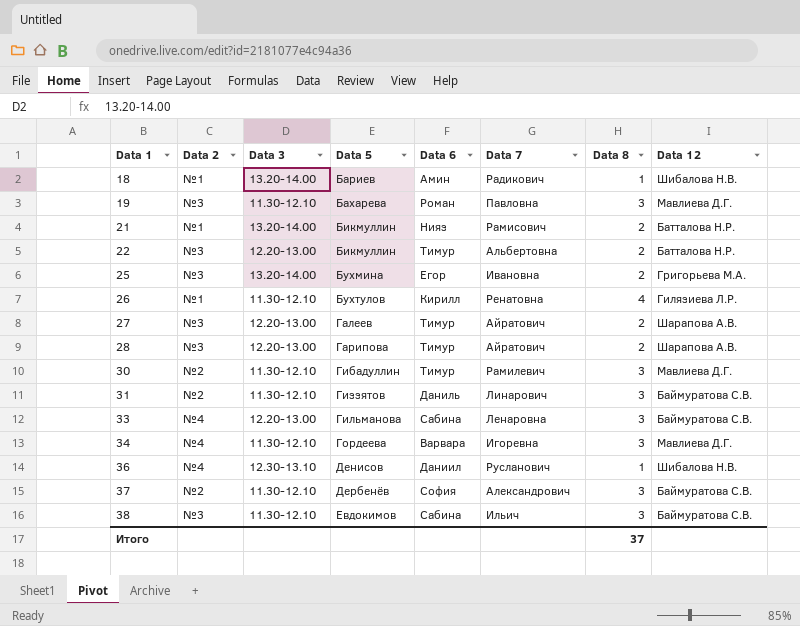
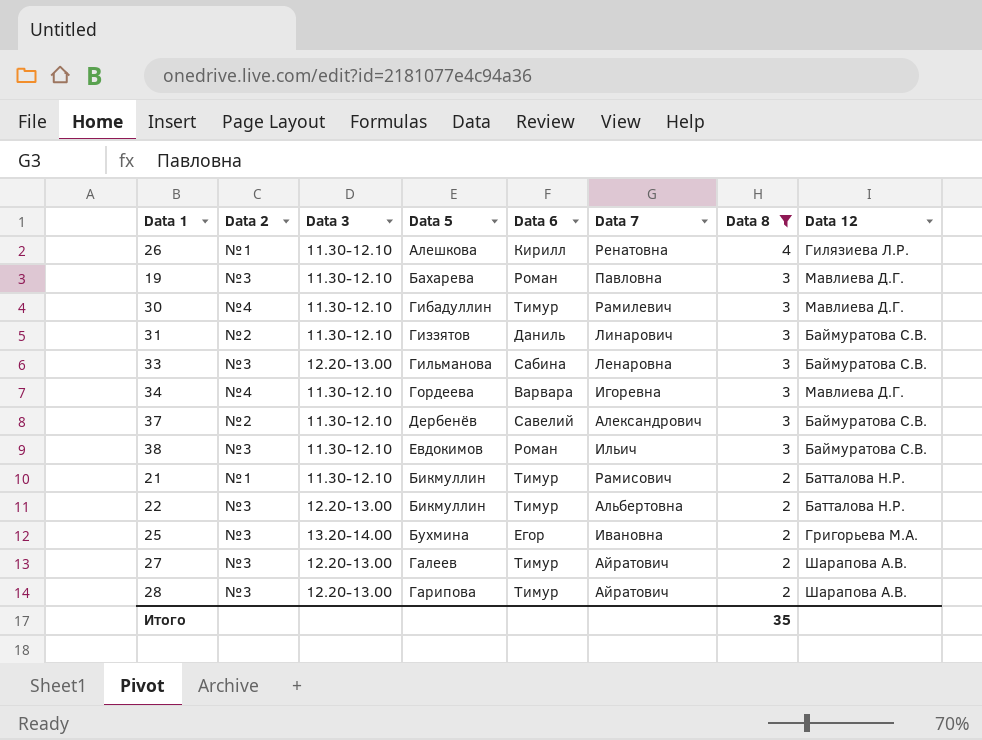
filter: none -> Data 8 != 1
row order: Data 1 ascending -> Data 8 descending
26 | Data 5: Бухтулов -> Алешкова
30 | Data 2: №2 -> №4
33 | Data 2: №4 -> №3
37 | Data 6: София -> Савелий
38 | Data 6: Сабина -> Роман
21 | Data 3: 13.20-14.00 -> 11.30-12.10
21 | Data 6: Нияз -> Тимур
Итого | Data 8: 37 -> 35

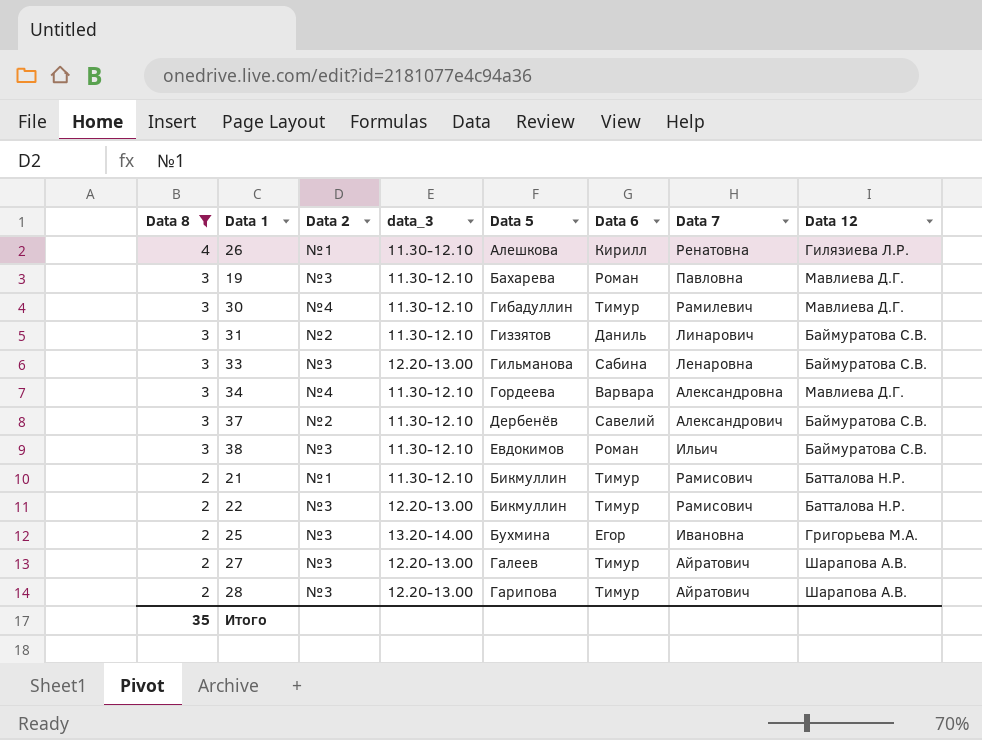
column Data 8 | position: 7 -> 1
column name: Data 3 -> data_3
34 | Data 7: Игоревна -> Александровна
22 | Data 7: Альбертовна -> Рамисович

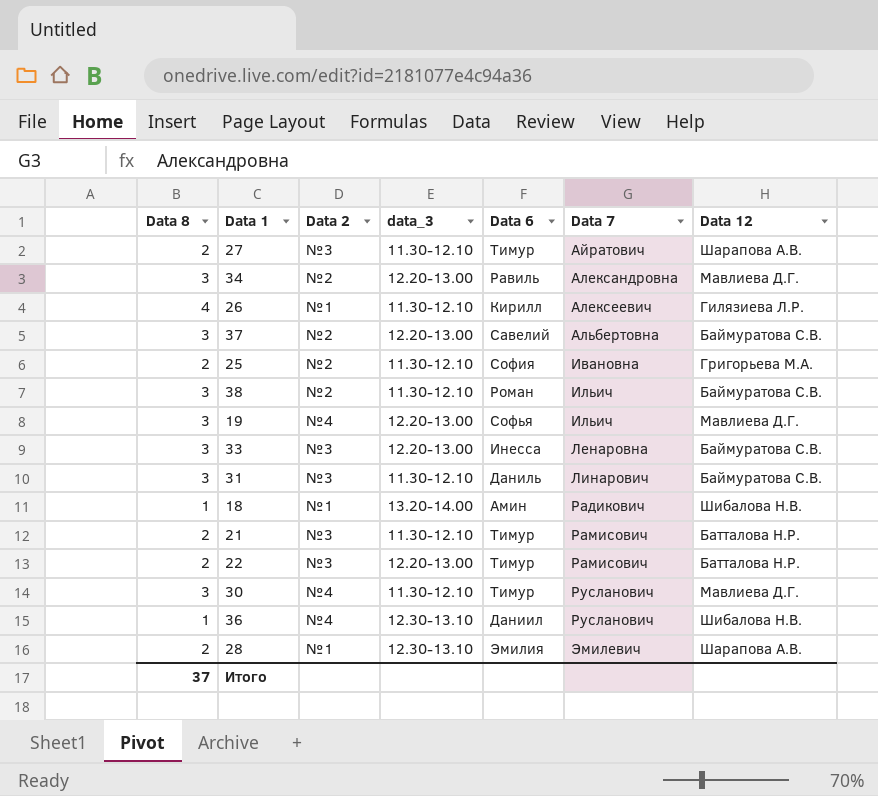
filter: Data 8 != 1 -> none
row order: Data 8 descending -> Data 7 ascending
column Data 5 | position: 5 -> none
27 | data_3: 12.20-13.00 -> 11.30-12.10
34 | Data 2: №4 -> №2
34 | data_3: 11.30-12.10 -> 12.20-13.00
34 | Data 6: Варвара -> Равиль
26 | Data 7: Ренатовна -> Алексеевич
37 | data_3: 11.30-12.10 -> 12.20-13.00
37 | Data 7: Александрович -> Альбертовна
25 | Data 2: №3 -> №2
25 | data_3: 13.20-14.00 -> 11.30-12.10
25 | Data 6: Егор -> София
38 | Data 2: №3 -> №2
19 | Data 2: №3 -> №4
19 | data_3: 11.30-12.10 -> 12.20-13.00
19 | Data 6: Роман -> Софья
19 | Data 7: Павловна -> Ильич
33 | Data 6: Сабина -> Инесса
31 | Data 2: №2 -> №3
21 | Data 2: №1 -> №3
30 | Data 7: Рамилевич -> Русланович
28 | Data 2: №3 -> №1
28 | data_3: 12.20-13.00 -> 12.30-13.10
28 | Data 6: Тимур -> Эмилия
28 | Data 7: Айратович -> Эмилевич
Итого | Data 8: 35 -> 37

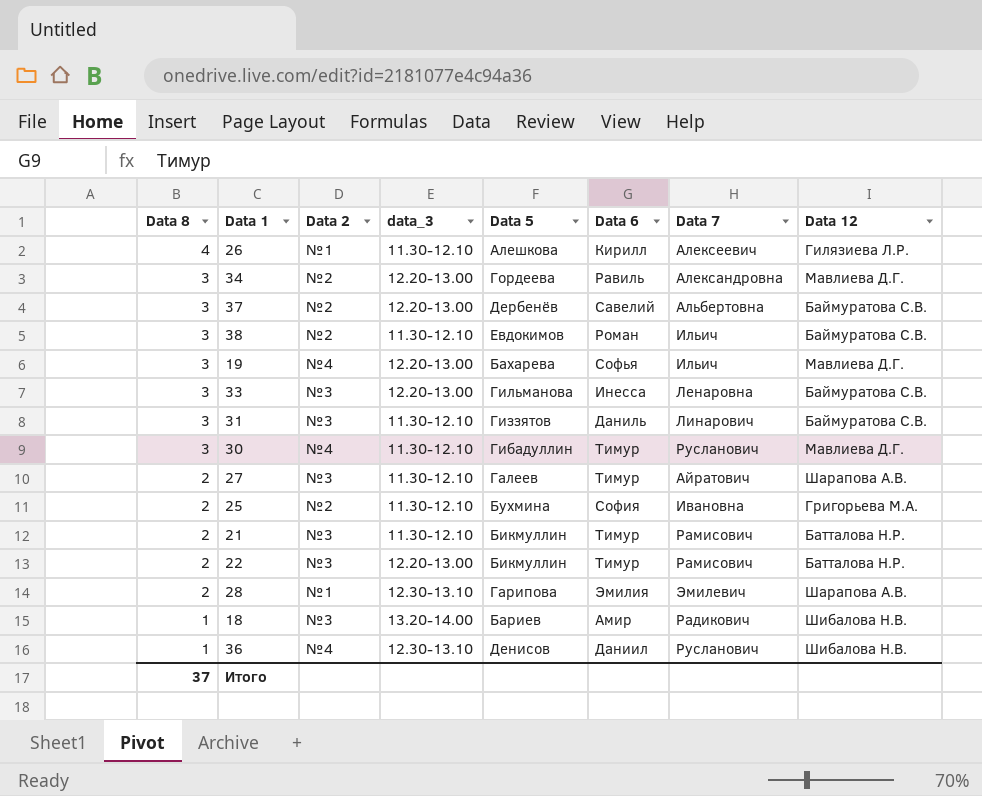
row order: Data 7 ascending -> Data 8 descending
column Data 5 | position: none -> 5
18 | Data 2: №1 -> №3
18 | Data 6: Амин -> Амир

